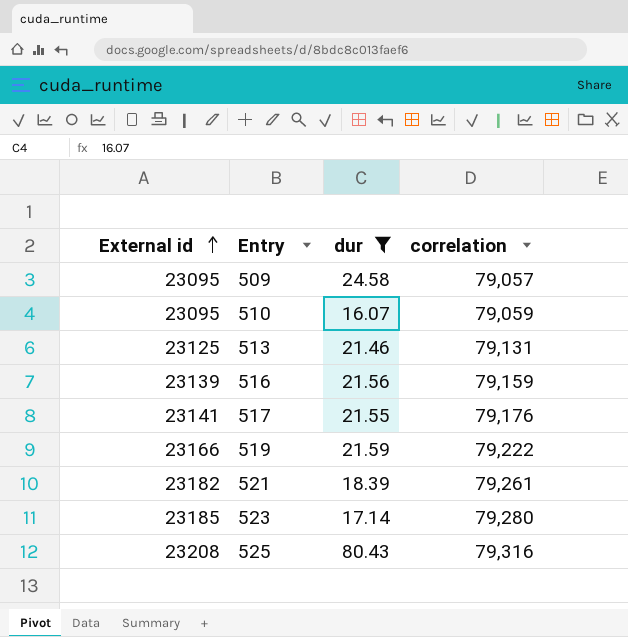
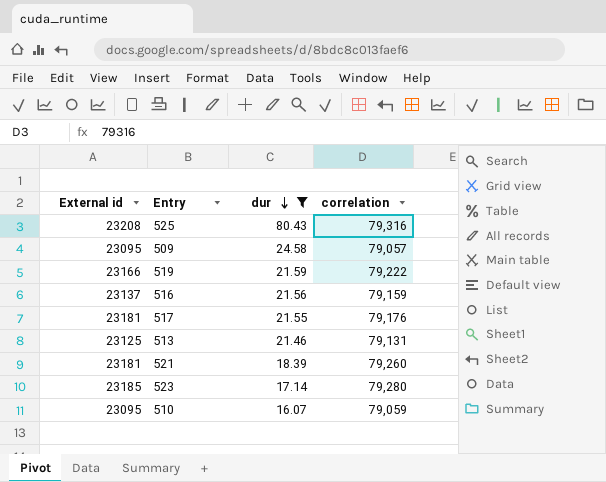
row order: External id ascending -> dur descending
516 | External id: 23139 -> 23137
517 | External id: 23141 -> 23181
521 | External id: 23182 -> 23181
521 | correlation: 79,261 -> 79,260

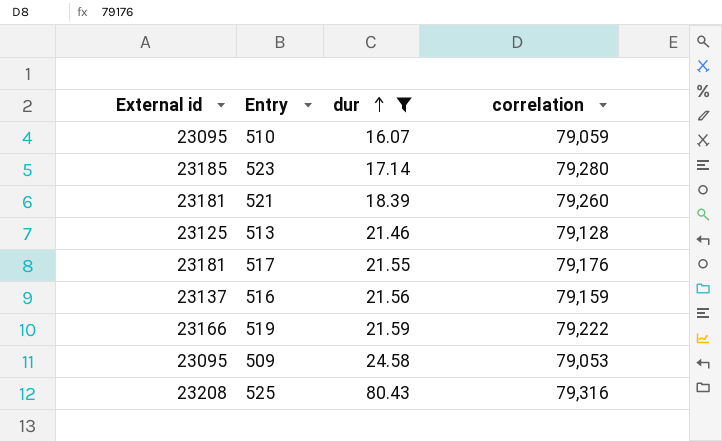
row order: dur descending -> dur ascending
513 | correlation: 79,131 -> 79,128
509 | correlation: 79,057 -> 79,053

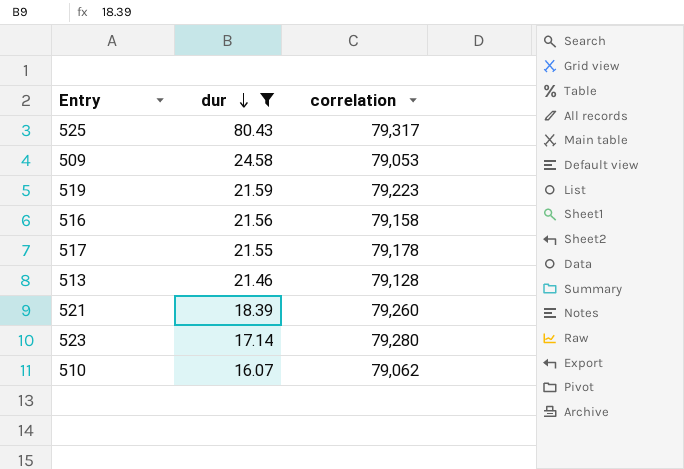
row order: dur ascending -> dur descending
column External id | position: 1 -> none
525 | correlation: 79,316 -> 79,317
519 | correlation: 79,222 -> 79,223
516 | correlation: 79,159 -> 79,158
517 | correlation: 79,176 -> 79,178
510 | correlation: 79,059 -> 79,062

